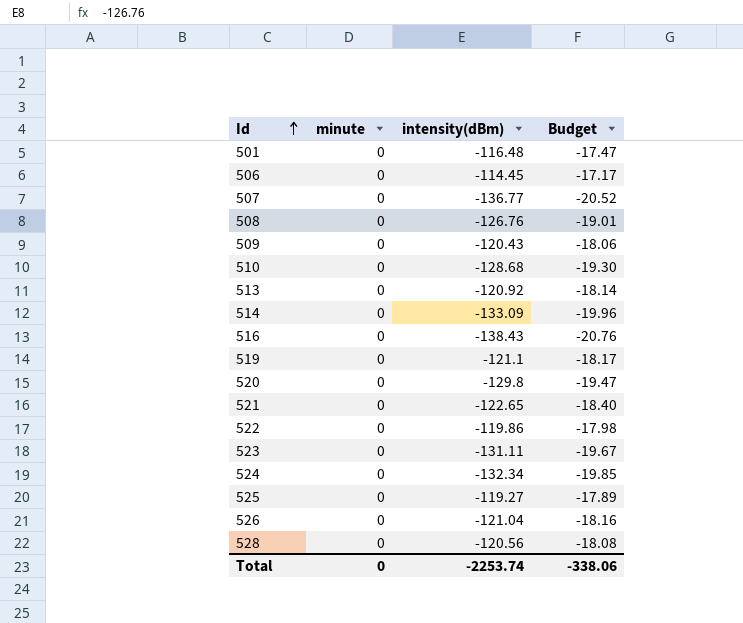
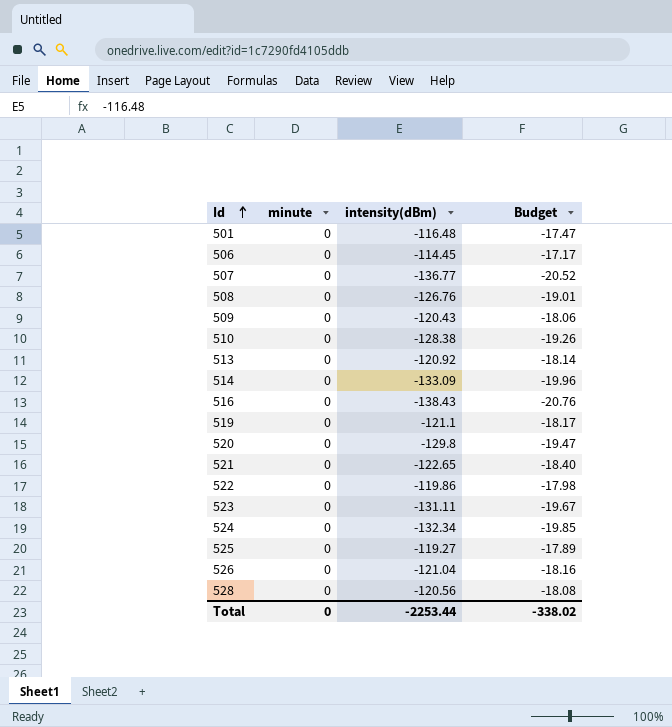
510 | intensity(dBm): -128.68 -> -128.38
510 | Budget: -19.30 -> -19.26
Total | intensity(dBm): -2253.74 -> -2253.44
Total | Budget: -338.06 -> -338.02

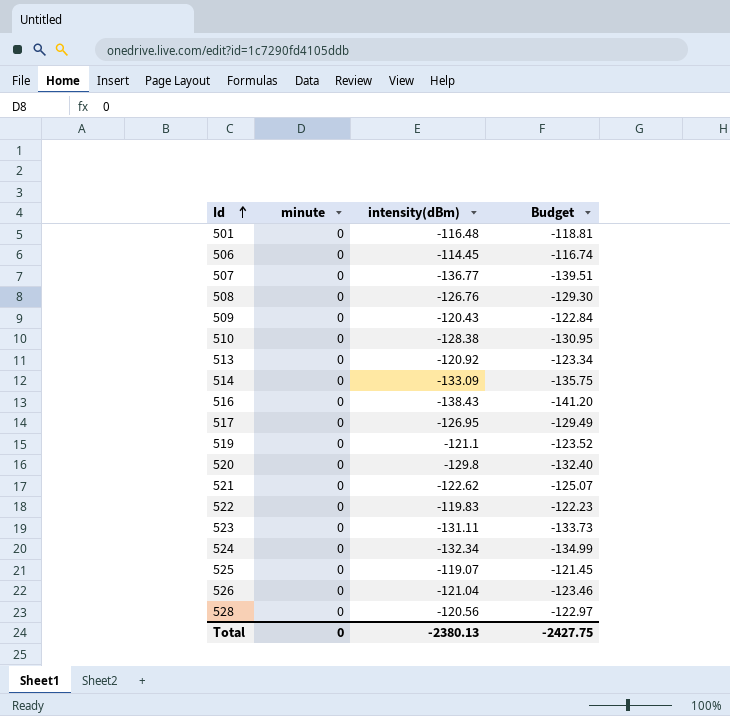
column Budget | formula: [intensity(dBm)] * 0.15 -> [intensity(dBm)] * 1.02
row 517: none -> 0 | -126.95 | -129.49
521 | intensity(dBm): -122.65 -> -122.62
522 | intensity(dBm): -119.86 -> -119.83
525 | intensity(dBm): -119.27 -> -119.07
Total | intensity(dBm): -2253.44 -> -2380.13
Total | Budget: -338.02 -> -2427.75

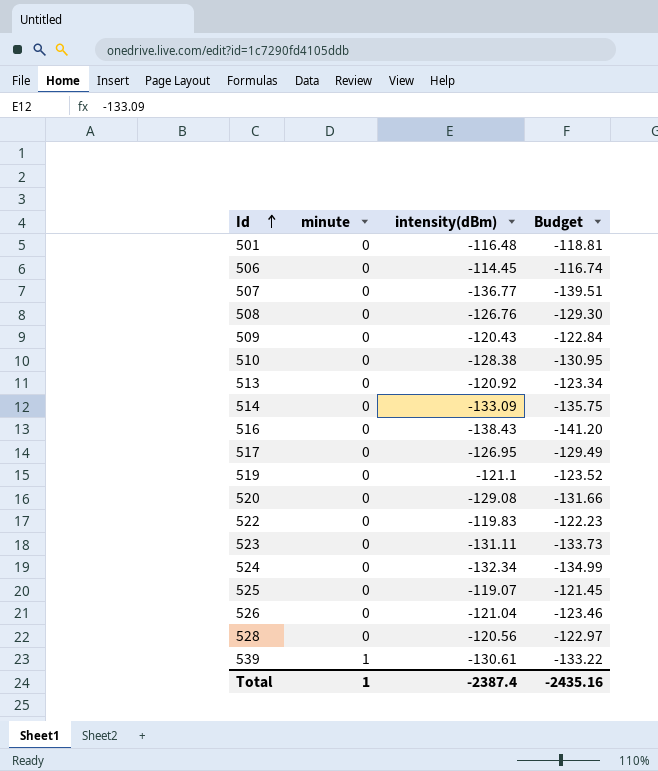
row 521: 0 | -122.62 | -125.07 -> none
520 | intensity(dBm): -129.8 -> -129.08
520 | Budget: -132.40 -> -131.66
row 539: none -> 1 | -130.61 | -133.22
Total | minute: 0 -> 1
Total | intensity(dBm): -2380.13 -> -2387.4
Total | Budget: -2427.75 -> -2435.16

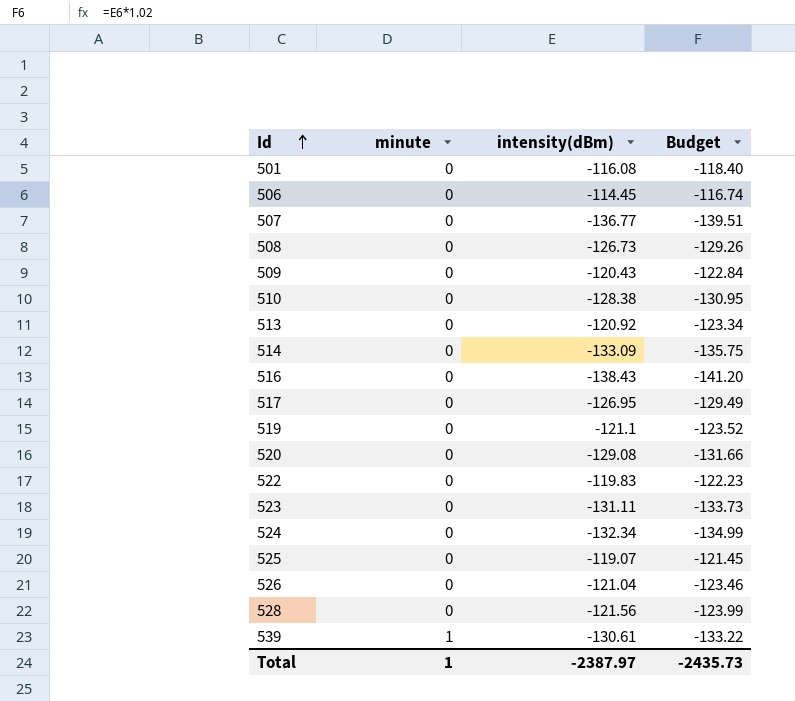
501 | intensity(dBm): -116.48 -> -116.08
501 | Budget: -118.81 -> -118.40
508 | intensity(dBm): -126.76 -> -126.73
508 | Budget: -129.30 -> -129.26
528 | intensity(dBm): -120.56 -> -121.56
528 | Budget: -122.97 -> -123.99
Total | intensity(dBm): -2387.4 -> -2387.97
Total | Budget: -2435.16 -> -2435.73

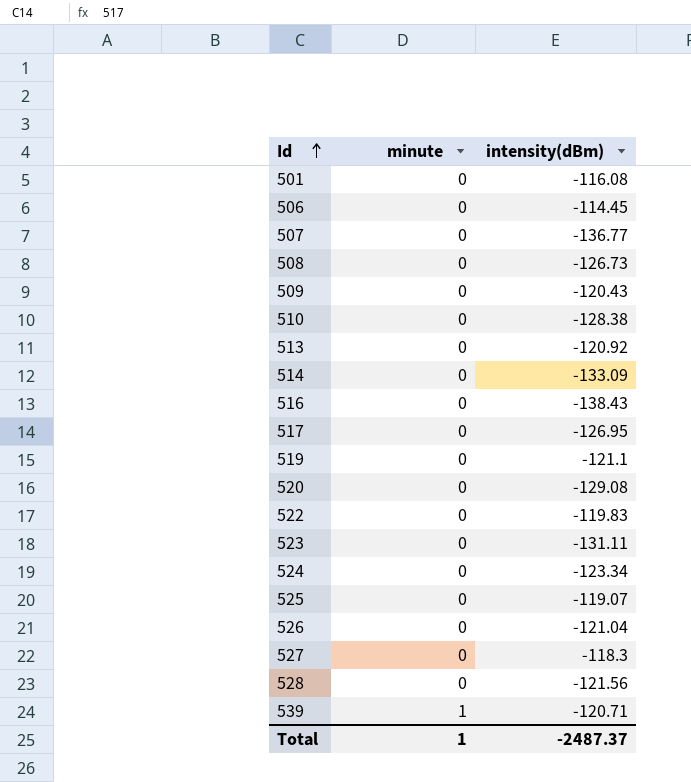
column Budget | formula: [intensity(dBm)] * 1.02 -> none
524 | intensity(dBm): -132.34 -> -123.34
row 527: none -> 0 | -118.3
539 | intensity(dBm): -130.61 -> -120.71
Total | intensity(dBm): -2387.97 -> -2487.37

